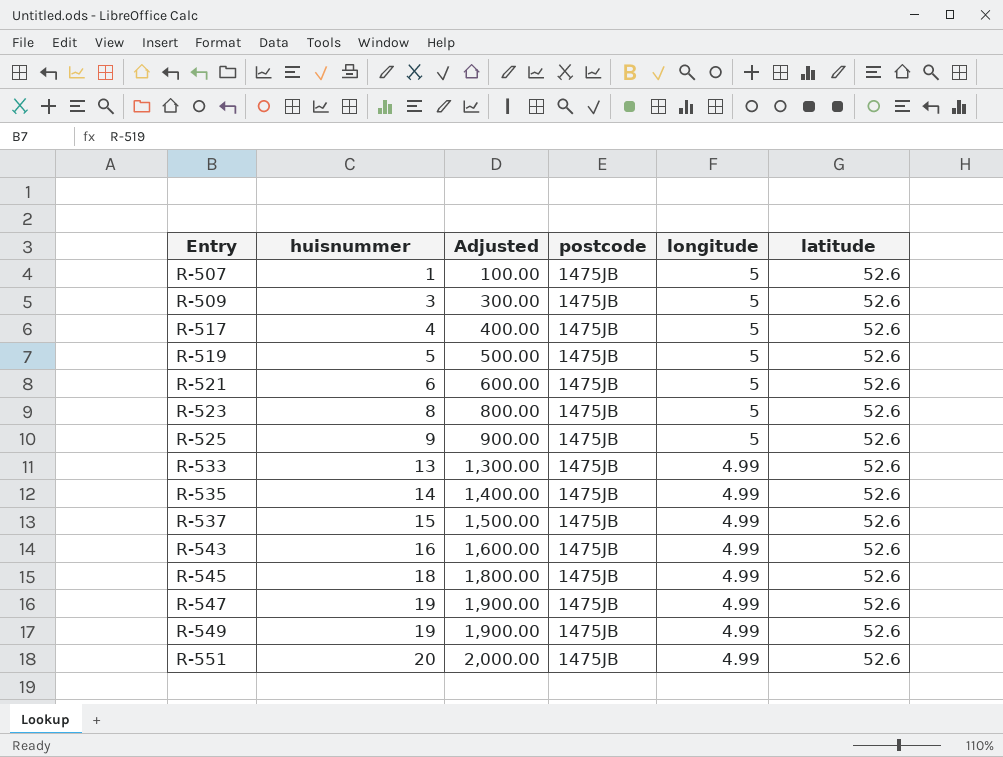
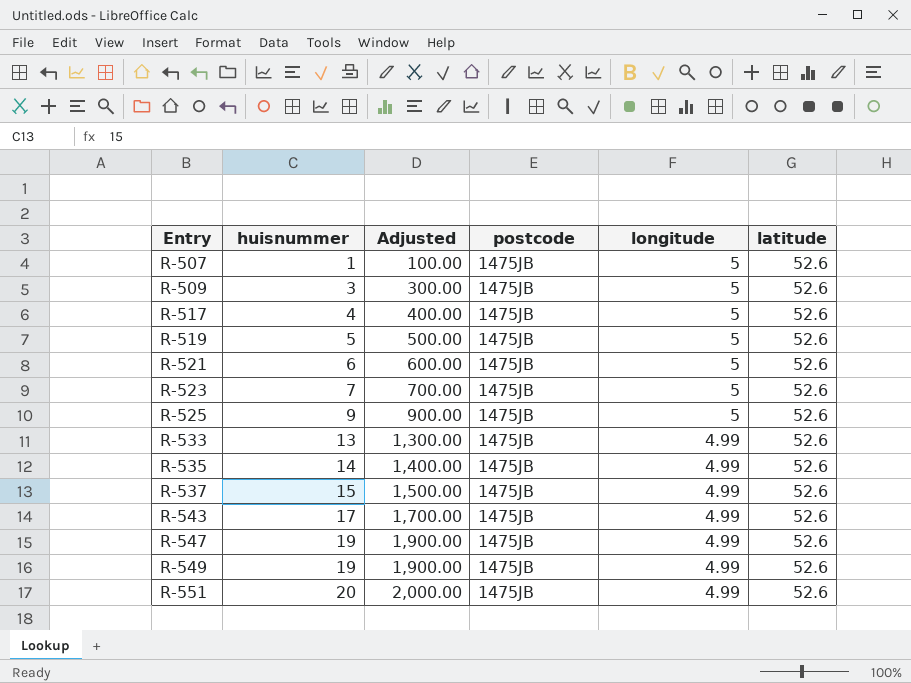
row R-545: 18 | 1,800.00 | 1475JB | 4.99 | 52.6 -> none
R-523 | huisnummer: 8 -> 7
R-523 | Adjusted: 800.00 -> 700.00
R-543 | huisnummer: 16 -> 17
R-543 | Adjusted: 1,600.00 -> 1,700.00

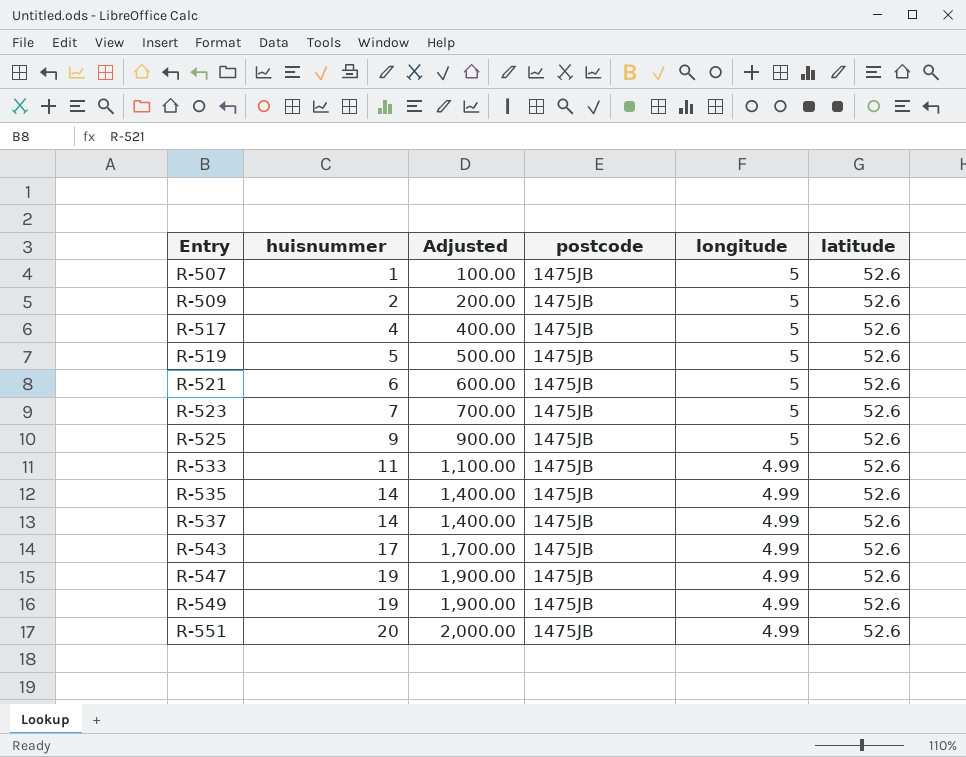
R-509 | huisnummer: 3 -> 2
R-509 | Adjusted: 300.00 -> 200.00
R-533 | huisnummer: 13 -> 11
R-533 | Adjusted: 1,300.00 -> 1,100.00
R-537 | huisnummer: 15 -> 14
R-537 | Adjusted: 1,500.00 -> 1,400.00

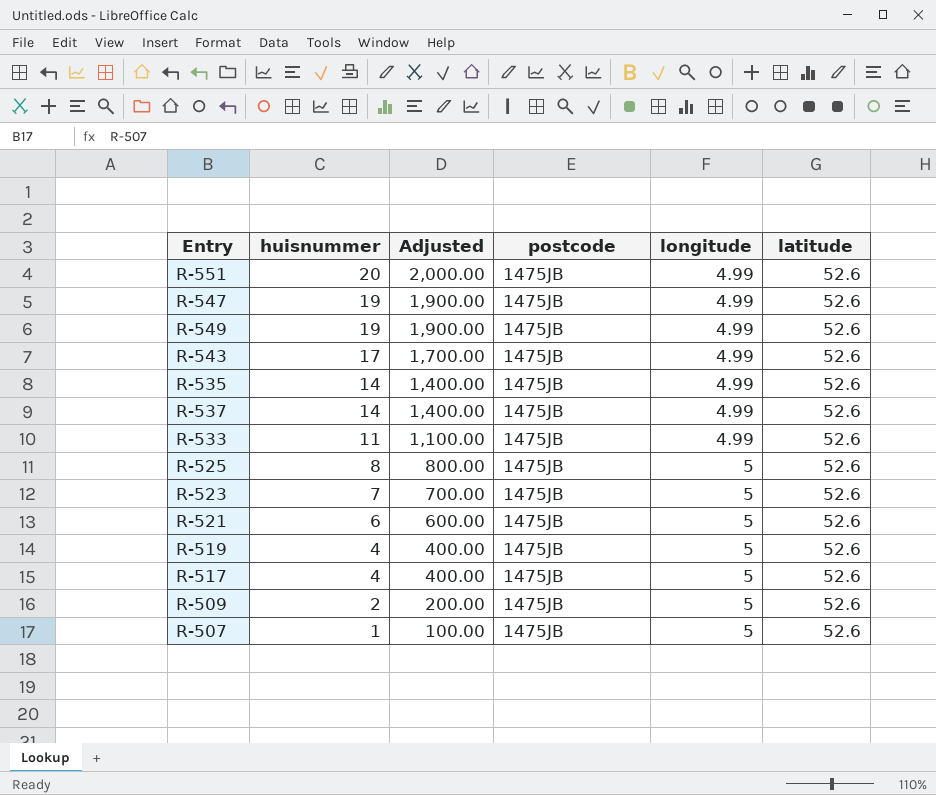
row order: Entry ascending -> huisnummer descending
R-525 | huisnummer: 9 -> 8
R-525 | Adjusted: 900.00 -> 800.00
R-519 | huisnummer: 5 -> 4
R-519 | Adjusted: 500.00 -> 400.00

